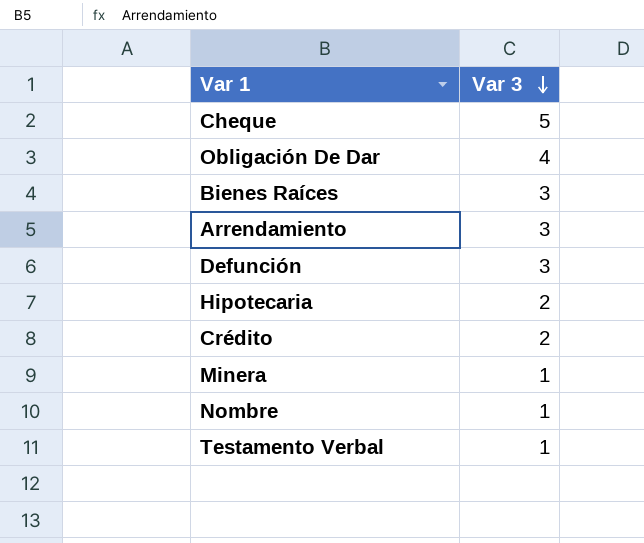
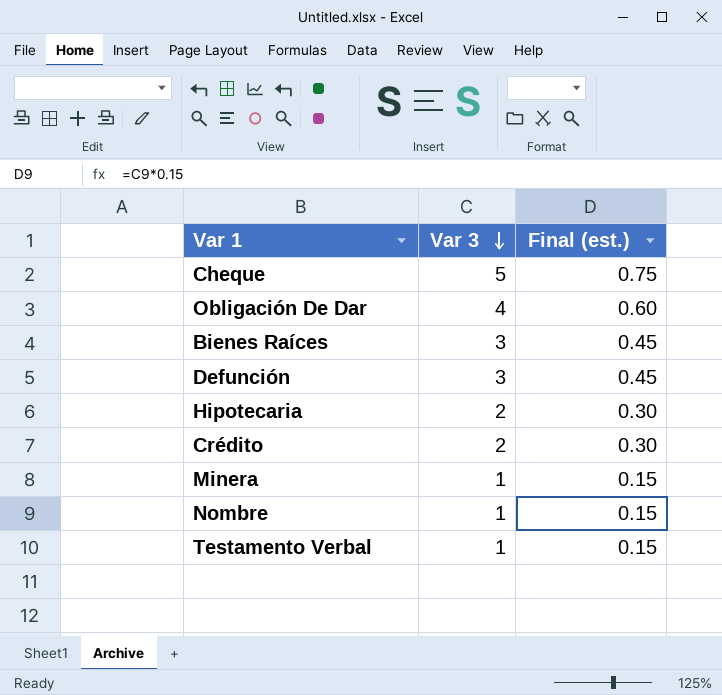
column Final (est.) | formula: none -> [Var 3] * 0.15
row Arrendamiento: 3 -> none

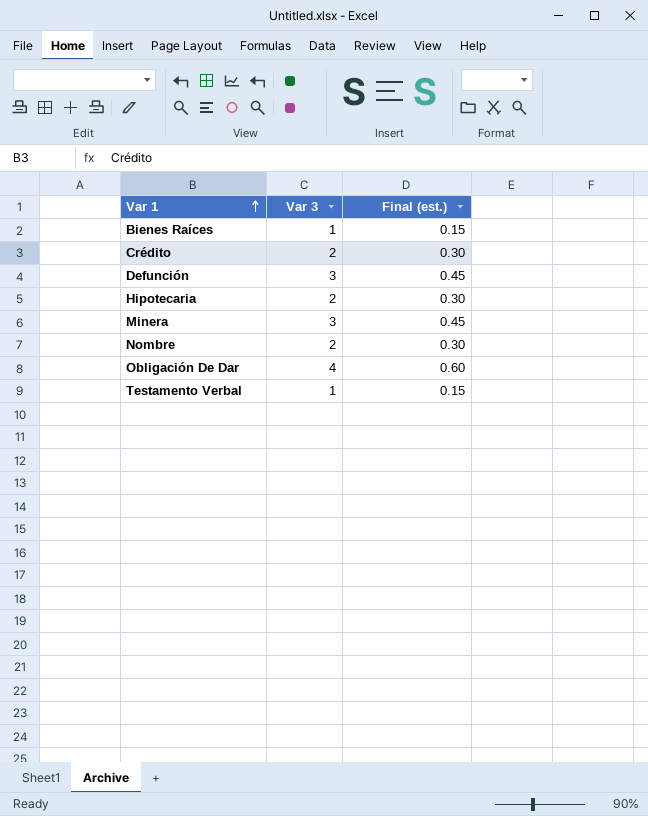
row order: Var 3 descending -> Var 1 ascending
row Cheque: 5 | 0.75 -> none
Bienes Raíces | Var 3: 3 -> 1
Bienes Raíces | Final (est.): 0.45 -> 0.15
Minera | Var 3: 1 -> 3
Minera | Final (est.): 0.15 -> 0.45
Nombre | Var 3: 1 -> 2
Nombre | Final (est.): 0.15 -> 0.30

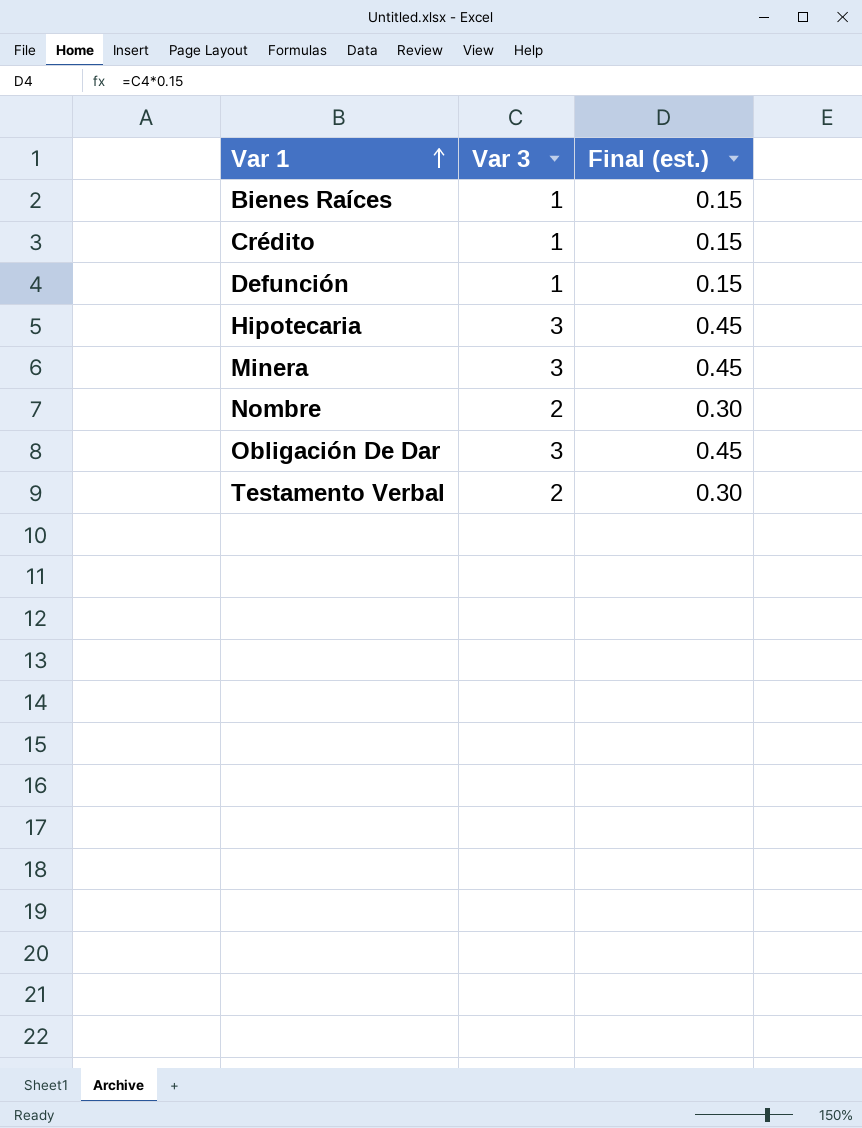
Crédito | Var 3: 2 -> 1
Crédito | Final (est.): 0.30 -> 0.15
Defunción | Var 3: 3 -> 1
Defunción | Final (est.): 0.45 -> 0.15
Hipotecaria | Var 3: 2 -> 3
Hipotecaria | Final (est.): 0.30 -> 0.45
Obligación De Dar | Var 3: 4 -> 3
Obligación De Dar | Final (est.): 0.60 -> 0.45
Testamento Verbal | Var 3: 1 -> 2
Testamento Verbal | Final (est.): 0.15 -> 0.30

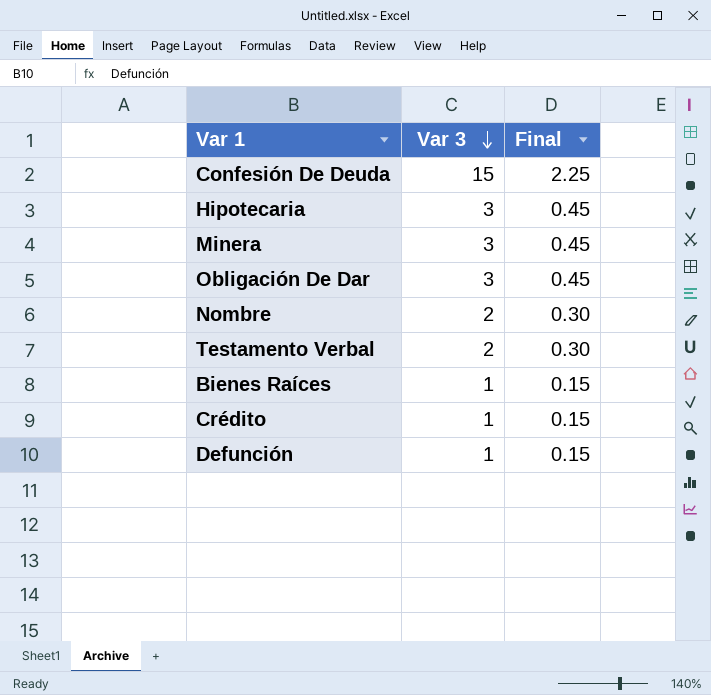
row order: Var 1 ascending -> Var 3 descending
column name: Final (est.) -> Final
row Confesión De Deuda: none -> 15 | 2.25

